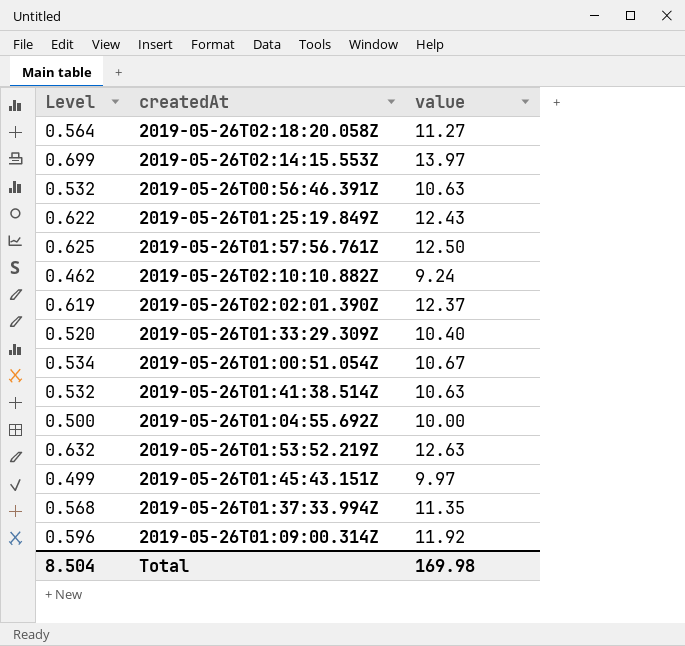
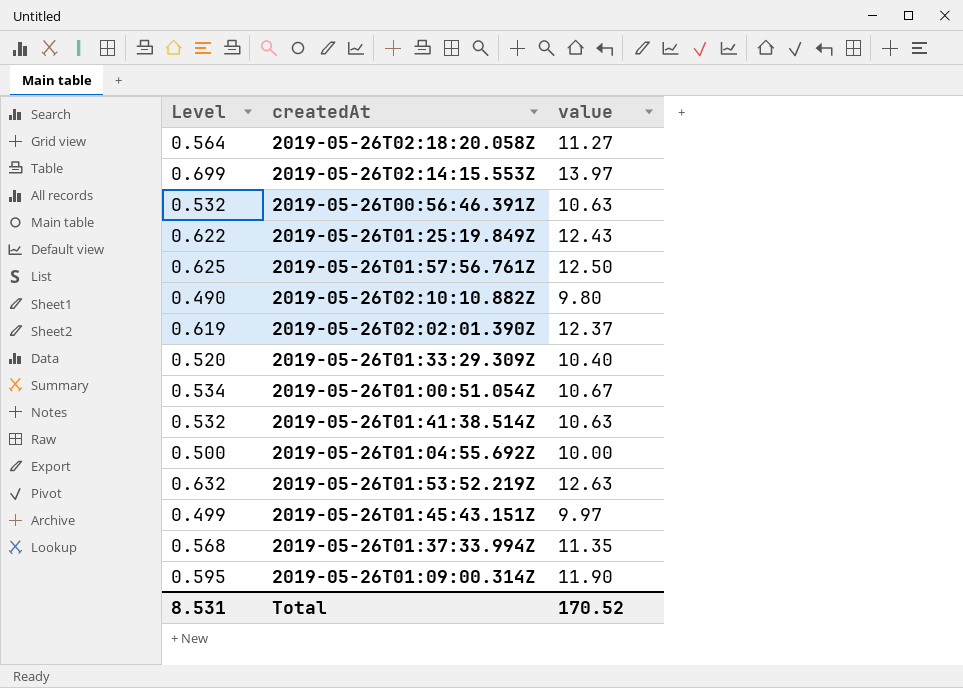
2019-05-26T02:10:10.882Z | Level: 0.462 -> 0.490
2019-05-26T02:10:10.882Z | value: 9.24 -> 9.80
2019-05-26T01:09:00.314Z | Level: 0.596 -> 0.595
2019-05-26T01:09:00.314Z | value: 11.92 -> 11.90
Total | Level: 8.504 -> 8.531
Total | value: 169.98 -> 170.52

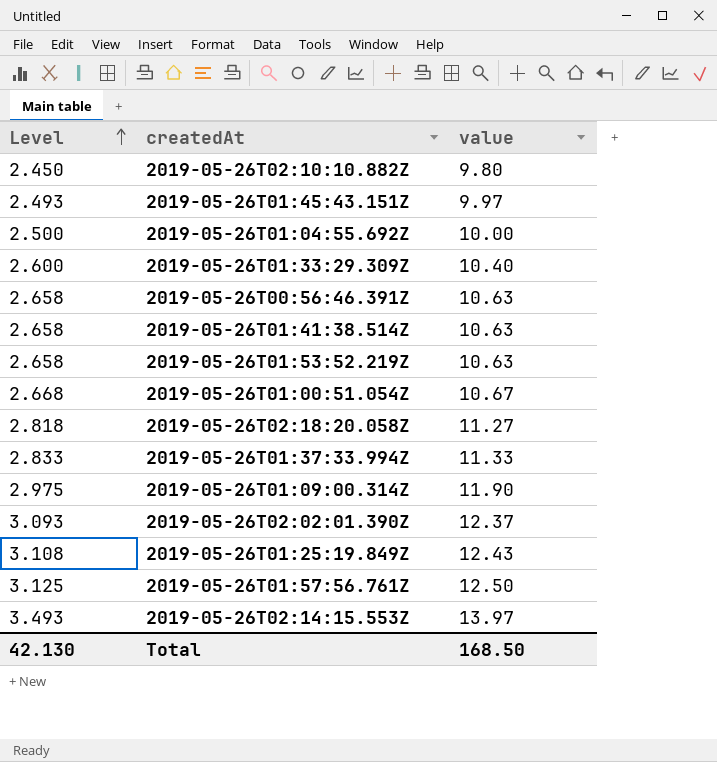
row order: none -> Level ascending
column Level | formula: [value] * 0.05 -> [value] * 0.25
2019-05-26T01:53:52.219Z | value: 12.63 -> 10.63
2019-05-26T01:37:33.994Z | value: 11.35 -> 11.33
Total | Level: 8.531 -> 42.130
Total | value: 170.52 -> 168.50

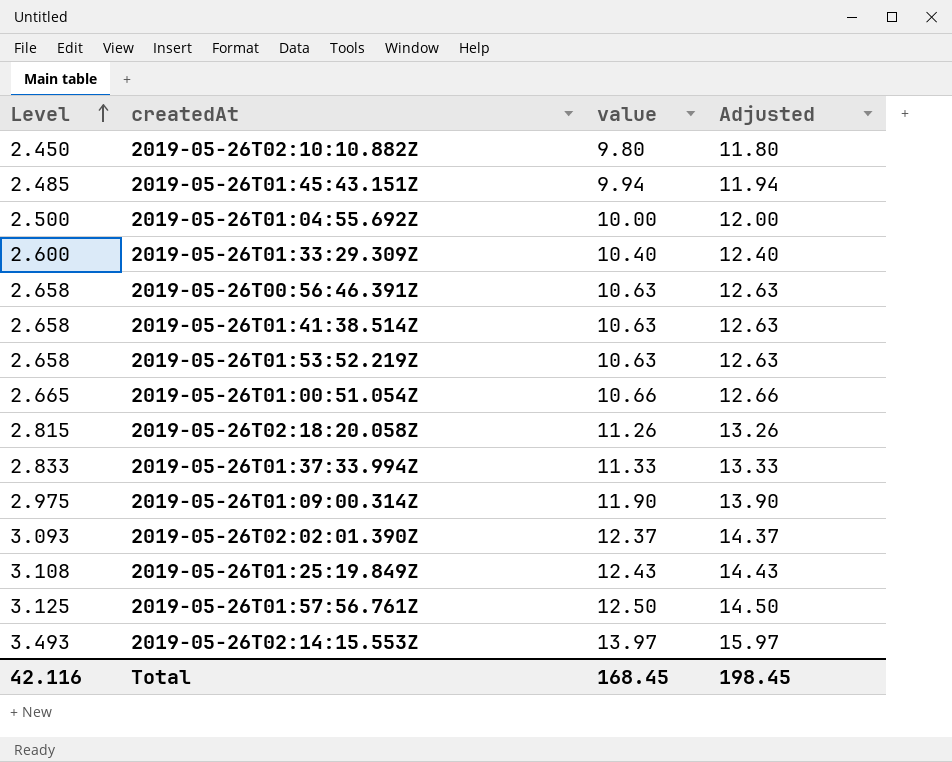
column Adjusted | formula: none -> [value] + 2
2019-05-26T01:45:43.151Z | Level: 2.493 -> 2.485
2019-05-26T01:45:43.151Z | value: 9.97 -> 9.94
2019-05-26T01:00:51.054Z | Level: 2.668 -> 2.665
2019-05-26T01:00:51.054Z | value: 10.67 -> 10.66
2019-05-26T02:18:20.058Z | Level: 2.818 -> 2.815
2019-05-26T02:18:20.058Z | value: 11.27 -> 11.26
Total | Level: 42.130 -> 42.116
Total | value: 168.50 -> 168.45

